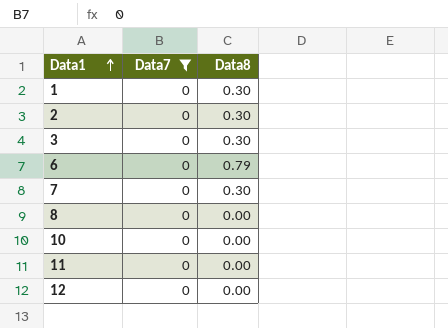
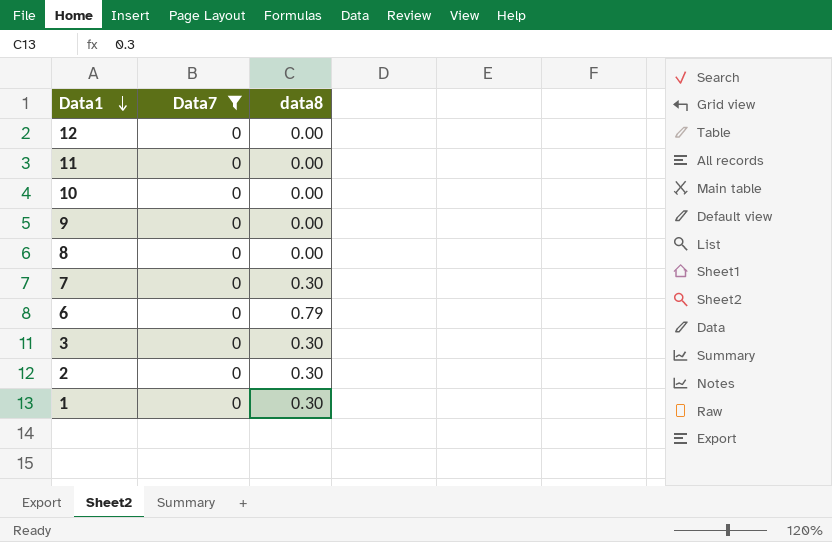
row order: Data1 ascending -> Data1 descending
column name: Data8 -> data8
row 9: none -> 0 | 0.00

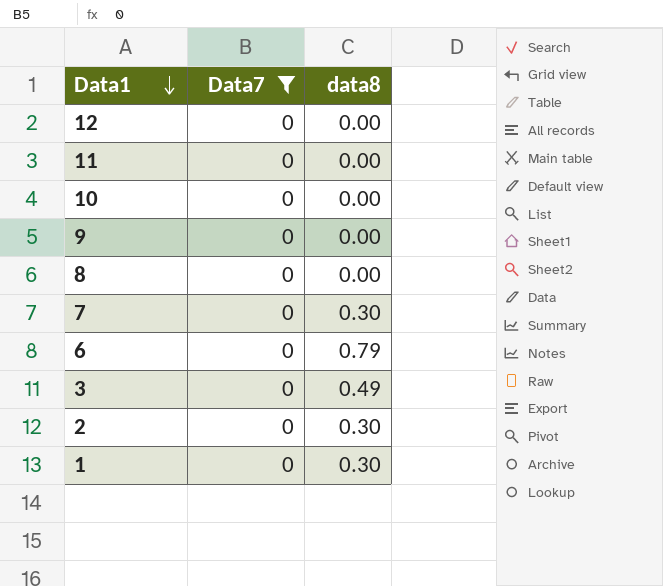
3 | data8: 0.30 -> 0.49

